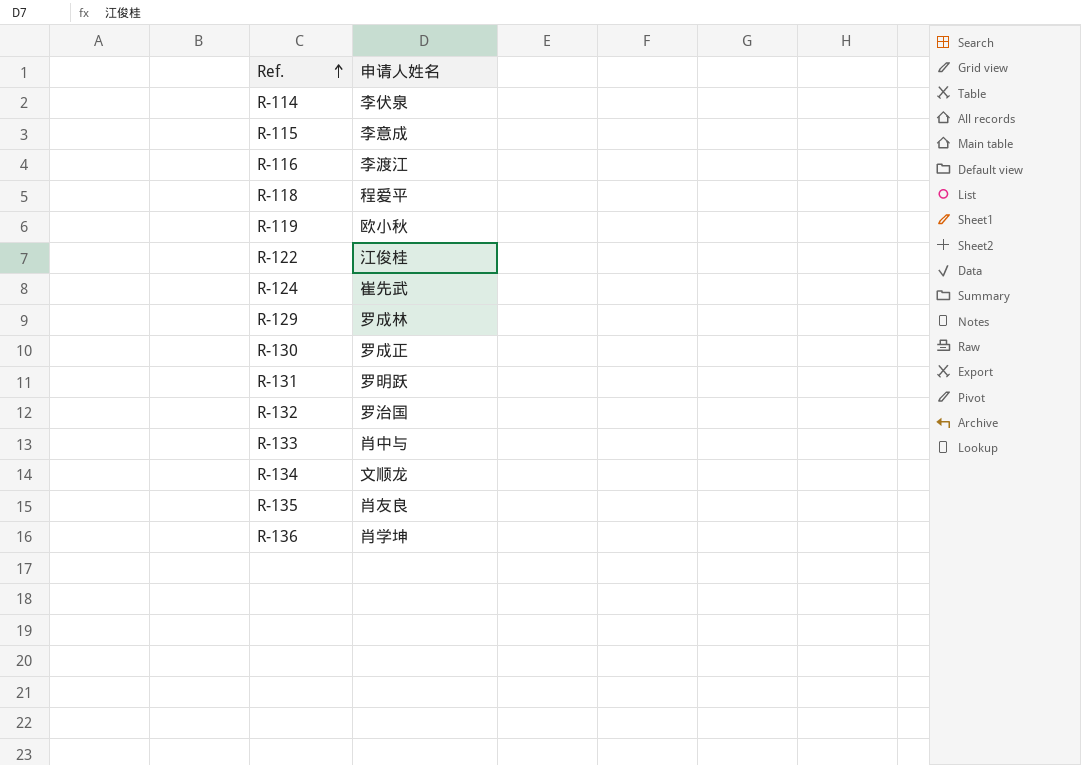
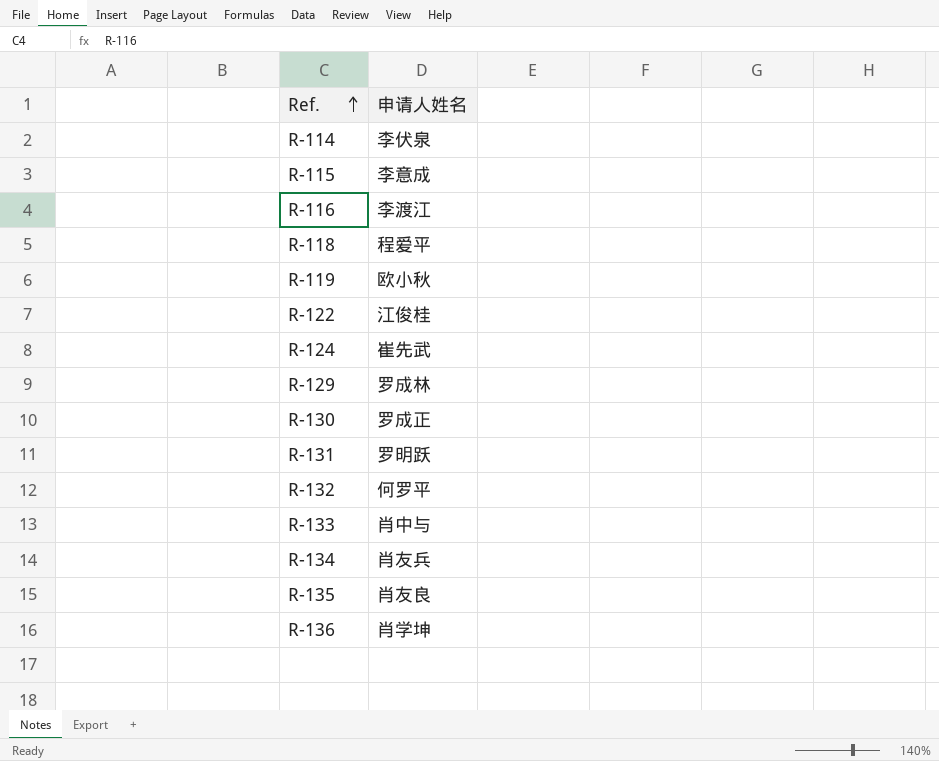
R-132 | 申请人姓名: 罗治国 -> 何罗平
R-134 | 申请人姓名: 文顺龙 -> 肖友兵

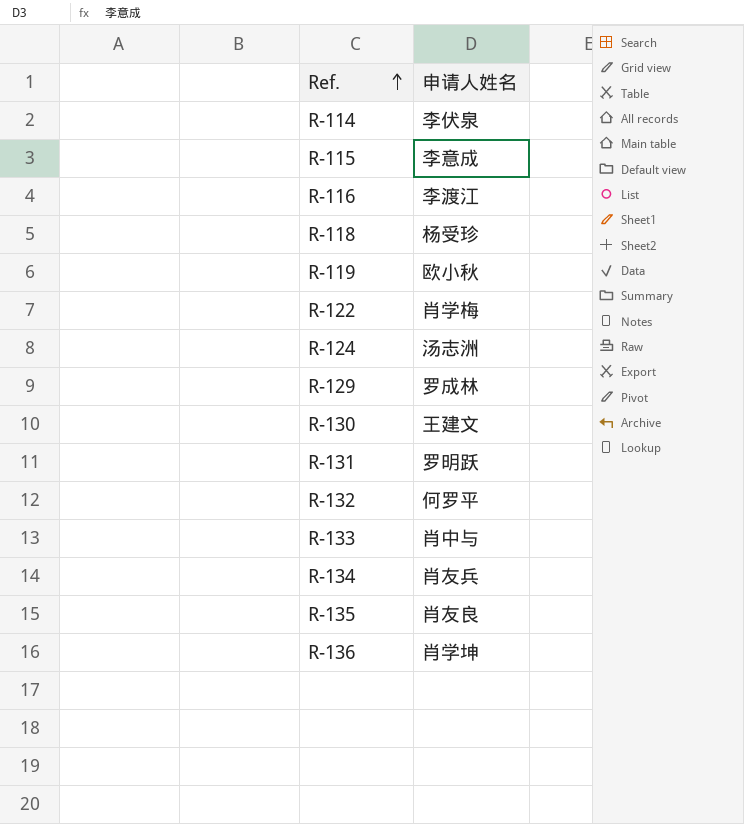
R-118 | 申请人姓名: 程爱平 -> 杨受珍
R-122 | 申请人姓名: 江俊桂 -> 肖学梅
R-124 | 申请人姓名: 崔先武 -> 汤志洲
R-130 | 申请人姓名: 罗成正 -> 王建文

